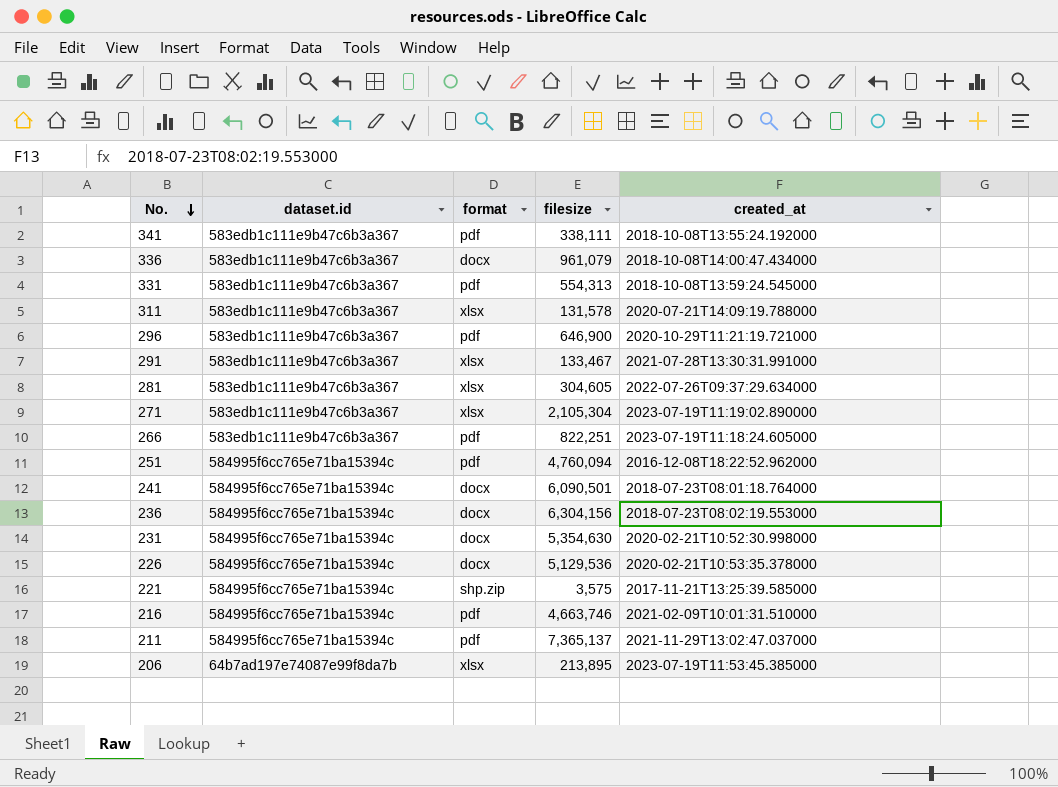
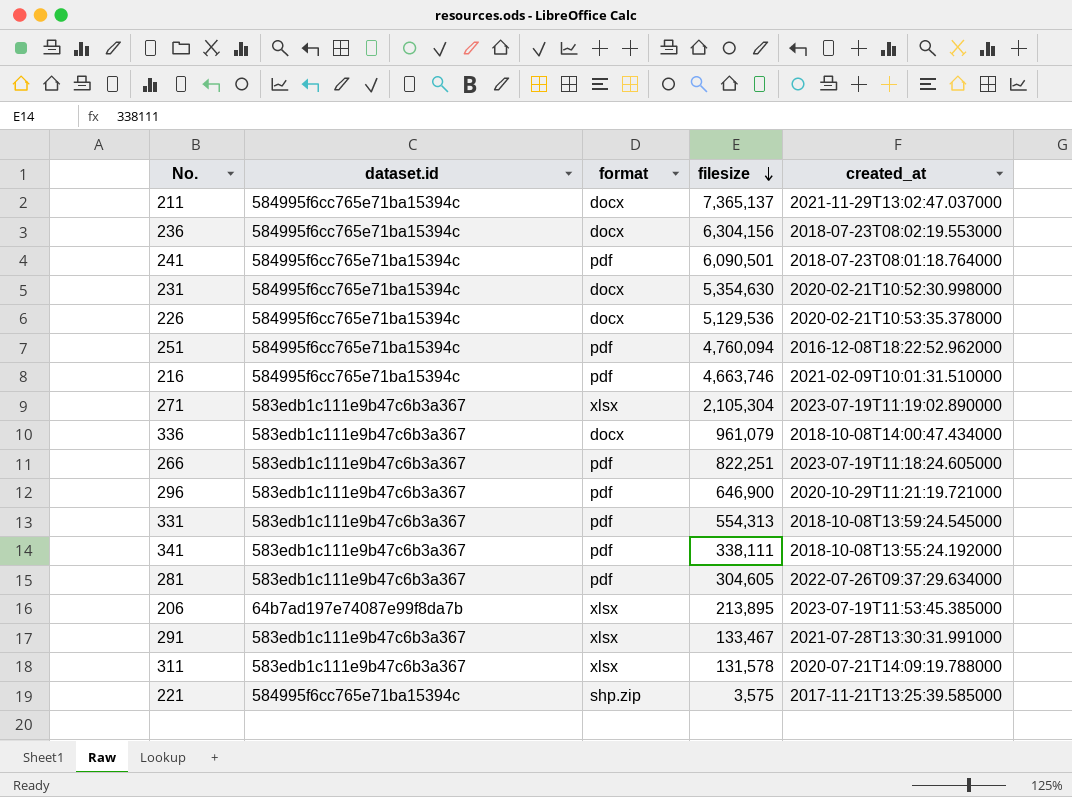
row order: No. descending -> filesize descending
211 | format: pdf -> docx
241 | format: docx -> pdf
281 | format: xlsx -> pdf

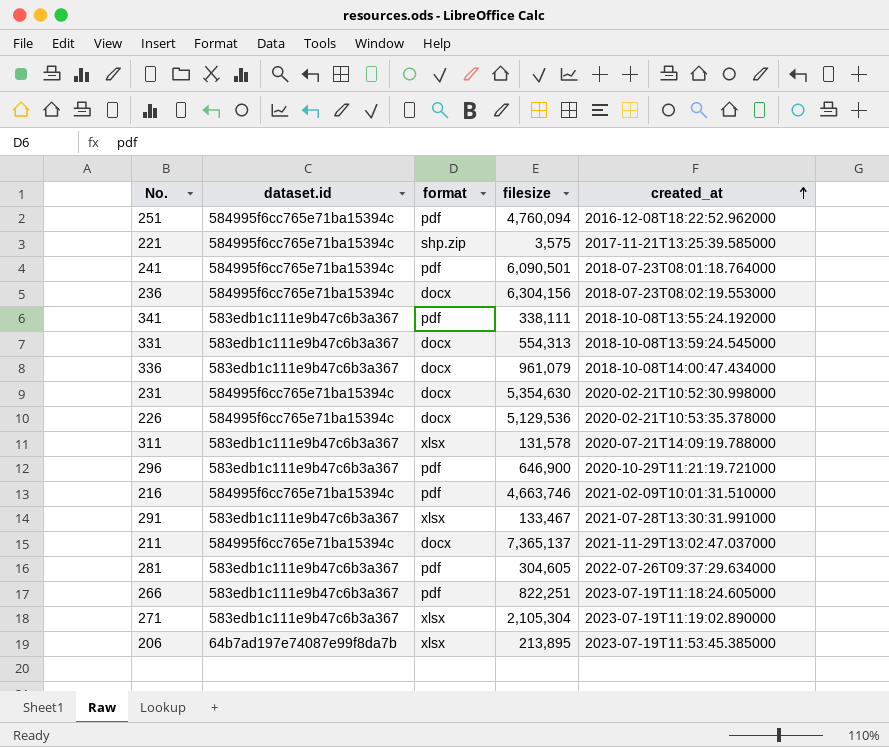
row order: filesize descending -> created_at ascending
331 | format: pdf -> docx

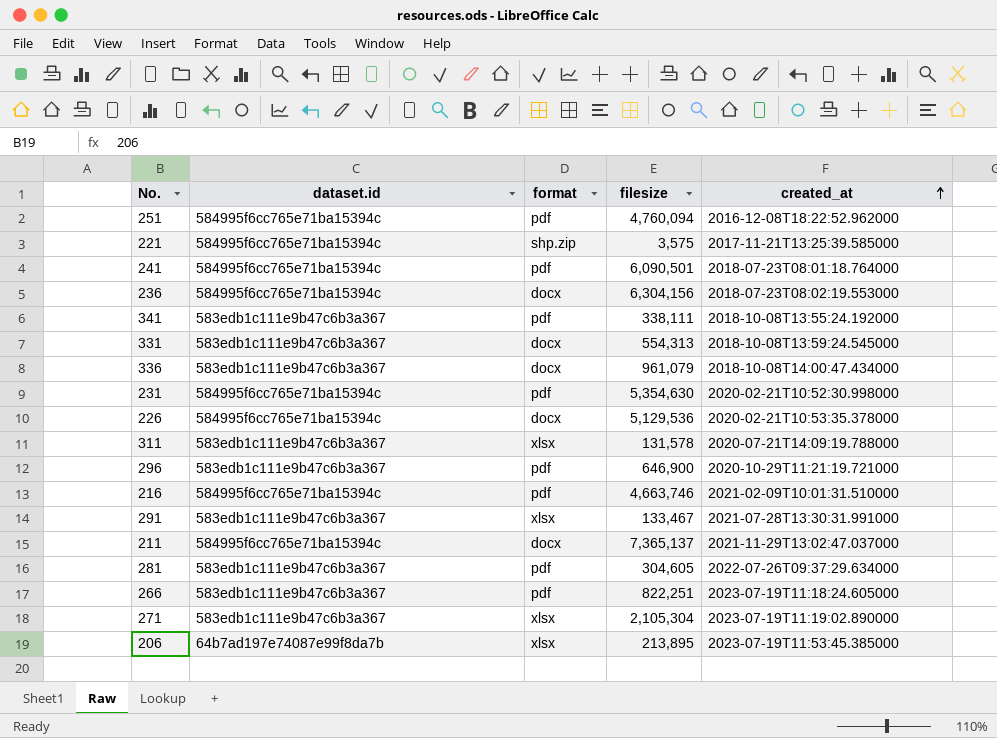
231 | format: docx -> pdf

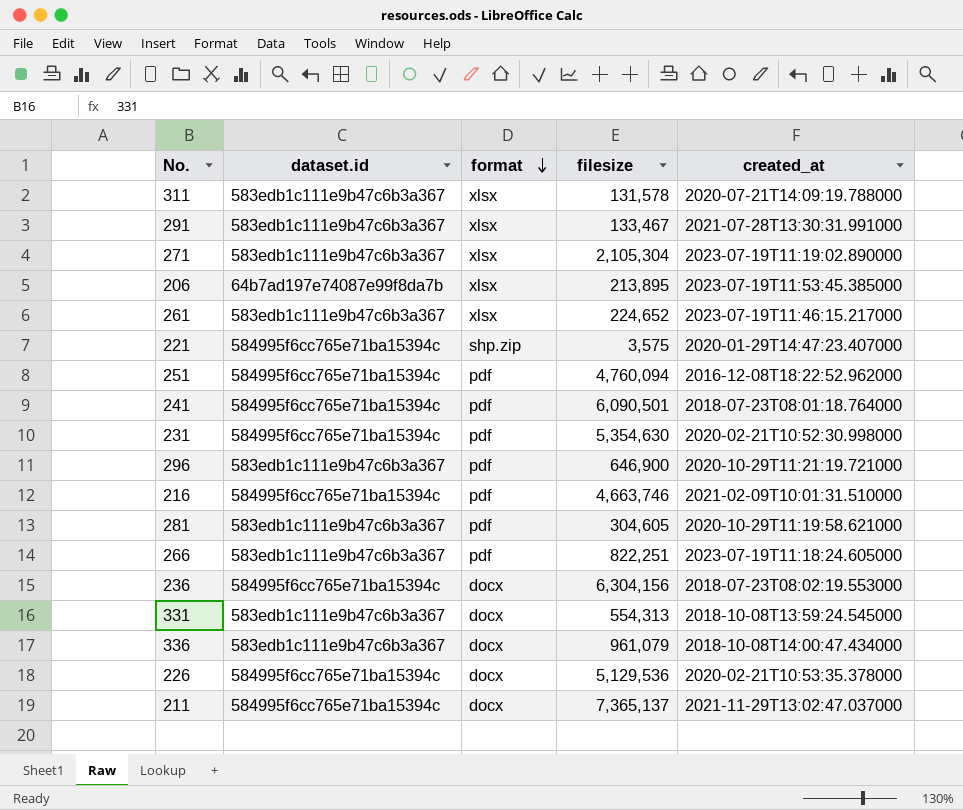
row order: created_at ascending -> format descending
row 341: 583edb1c111e9b47c6b3a367 | pdf | 338,111 | 2018-10-08T13:55:24.192000 -> none
row 261: none -> 583edb1c111e9b47c6b3a367 | xlsx | 224,652 | 2023-07-19T11:46:15.217000
221 | created_at: 2017-11-21T13:25:39.585000 -> 2020-01-29T14:47:23.407000
281 | created_at: 2022-07-26T09:37:29.634000 -> 2020-10-29T11:19:58.621000

